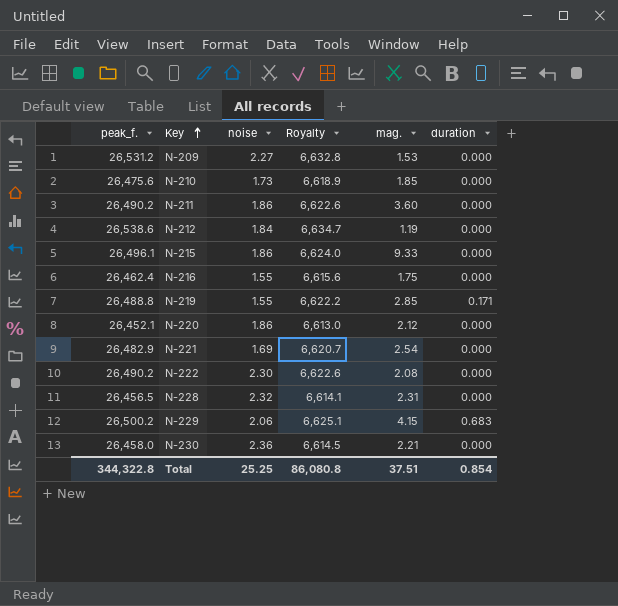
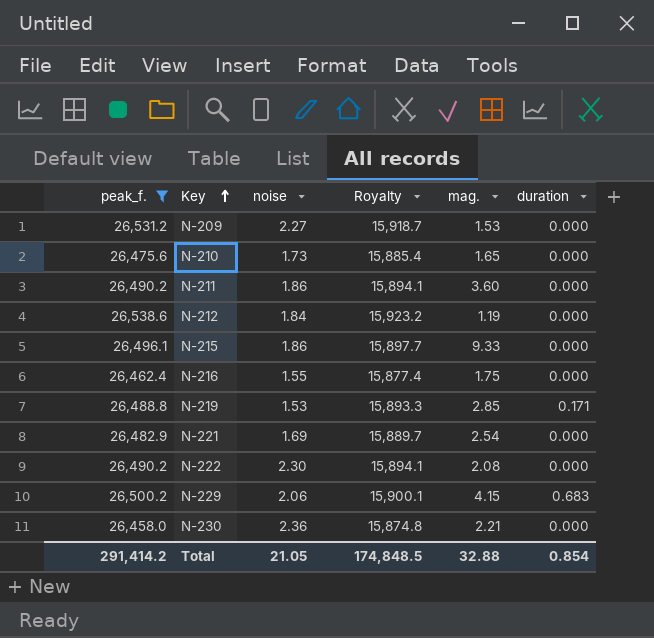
filter: none -> peak_f. >= 26,458.0
column Royalty | formula: [peak_f.] * 0.25 -> [peak_f.] * 0.6
N-210 | mag.: 1.85 -> 1.65
N-219 | noise: 1.55 -> 1.53
Total | peak_f.: 344,322.8 -> 291,414.2
Total | noise: 25.25 -> 21.05
Total | Royalty: 86,080.8 -> 174,848.5
Total | mag.: 37.51 -> 32.88

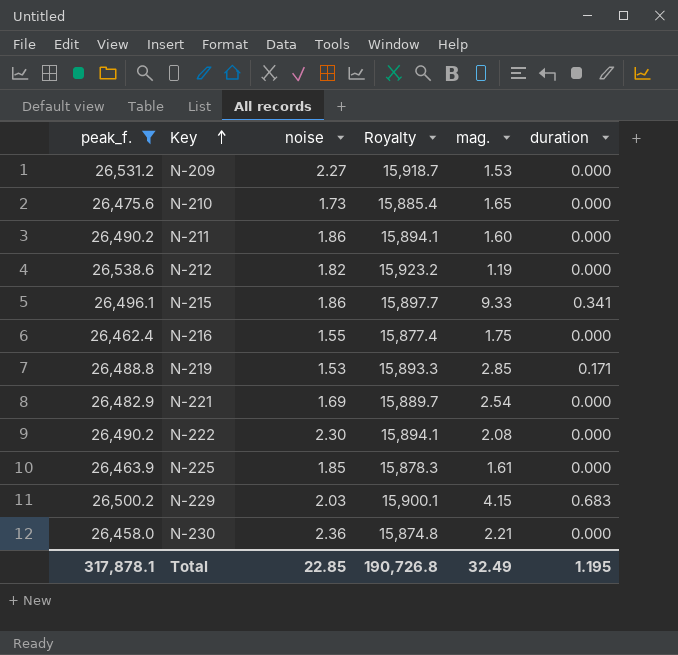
N-211 | mag.: 3.60 -> 1.60
N-212 | noise: 1.84 -> 1.82
N-215 | duration: 0.000 -> 0.341
row N-225: none -> 26,463.9 | 1.85 | 15,878.3 | 1.61 | 0.000
N-229 | noise: 2.06 -> 2.03
Total | peak_f.: 291,414.2 -> 317,878.1
Total | noise: 21.05 -> 22.85
Total | Royalty: 174,848.5 -> 190,726.8
Total | mag.: 32.88 -> 32.49
Total | duration: 0.854 -> 1.195

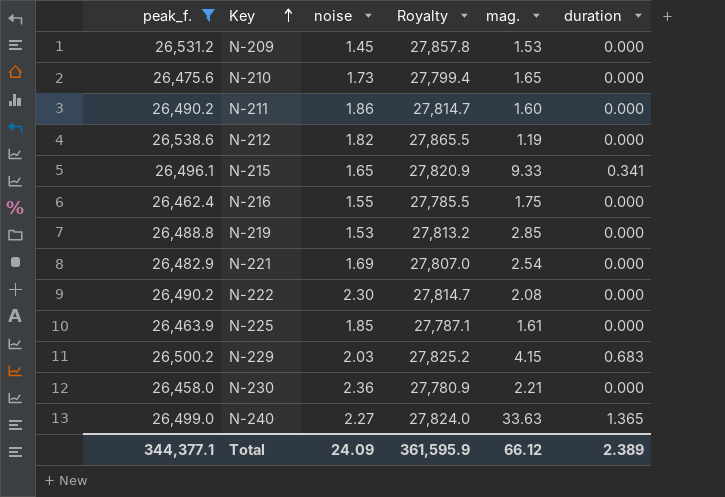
column Royalty | formula: [peak_f.] * 0.6 -> [peak_f.] * 1.05
N-209 | noise: 2.27 -> 1.45
N-215 | noise: 1.86 -> 1.65
N-219 | duration: 0.171 -> 0.000
row N-240: none -> 26,499.0 | 2.27 | 27,824.0 | 33.63 | 1.365
Total | peak_f.: 317,878.1 -> 344,377.1
Total | noise: 22.85 -> 24.09
Total | Royalty: 190,726.8 -> 361,595.9
Total | mag.: 32.49 -> 66.12
Total | duration: 1.195 -> 2.389

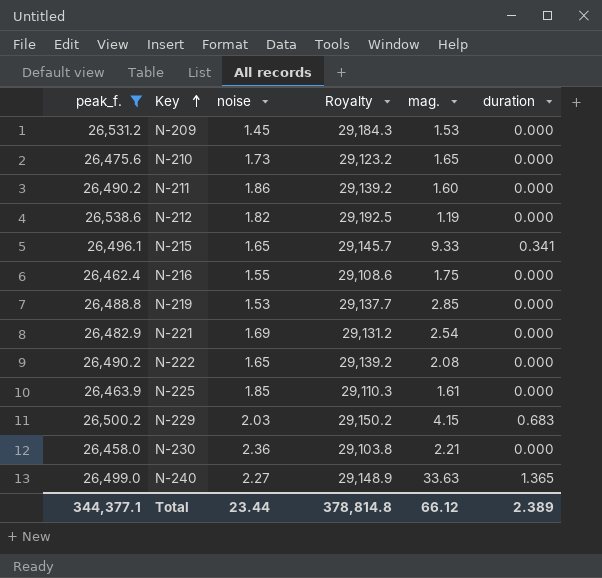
column Royalty | formula: [peak_f.] * 1.05 -> [peak_f.] * 1.1
N-222 | noise: 2.30 -> 1.65
Total | noise: 24.09 -> 23.44
Total | Royalty: 361,595.9 -> 378,814.8

